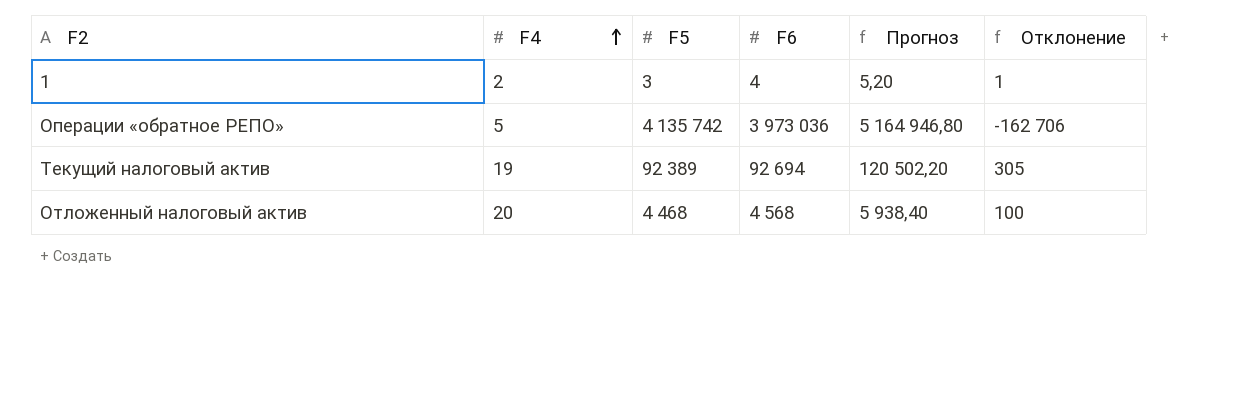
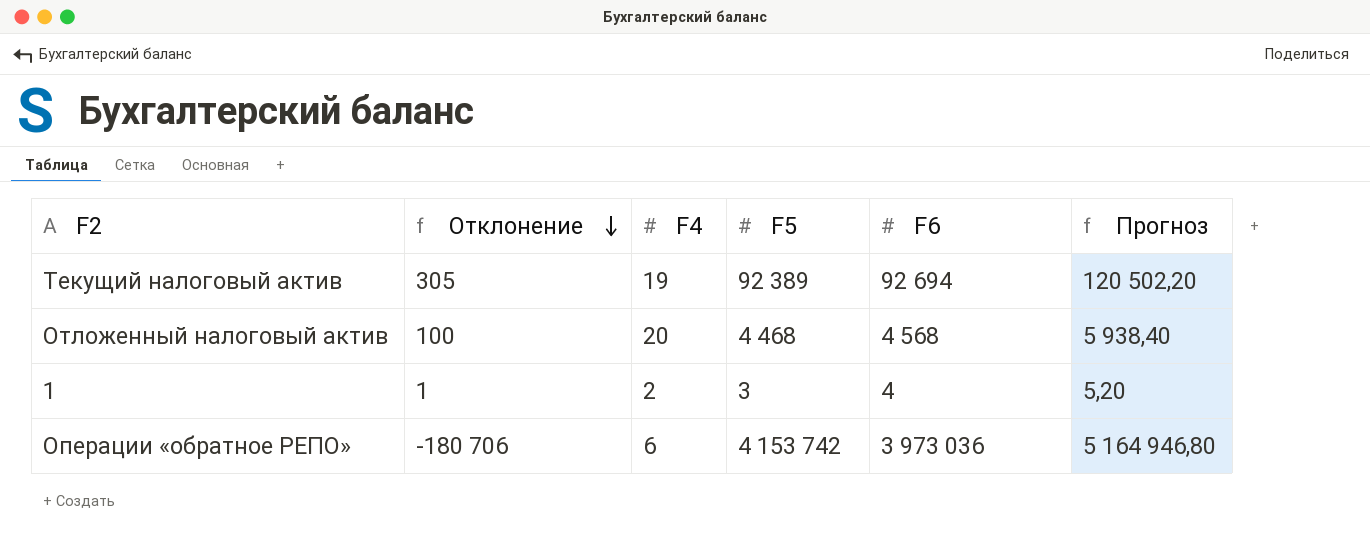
row order: F4 ascending -> Отклонение descending
column Отклонение | position: 6 -> 2
Операции «обратное РЕПО» | Отклонение: -162 706 -> -180 706
Операции «обратное РЕПО» | F4: 5 -> 6
Операции «обратное РЕПО» | F5: 4 135 742 -> 4 153 742

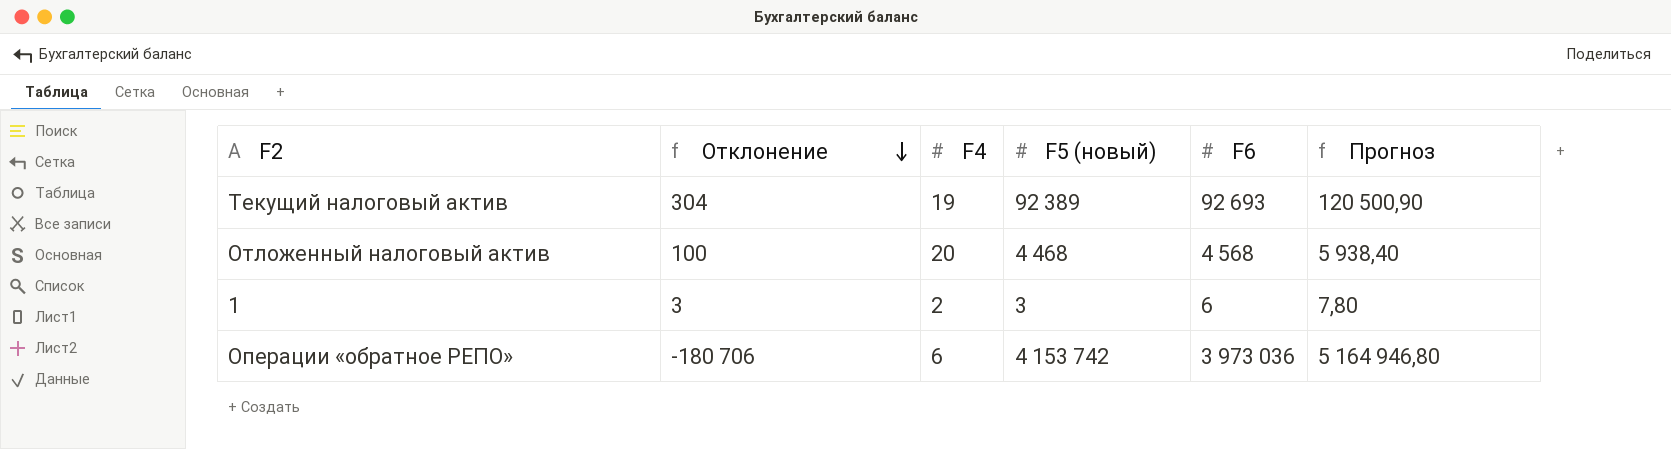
column name: F5 -> F5 (новый)
Текущий налоговый актив | Отклонение: 305 -> 304
Текущий налоговый актив | F6: 92 694 -> 92 693
Текущий налоговый актив | Прогноз: 120 502,20 -> 120 500,90
1 | Отклонение: 1 -> 3
1 | F6: 4 -> 6
1 | Прогноз: 5,20 -> 7,80

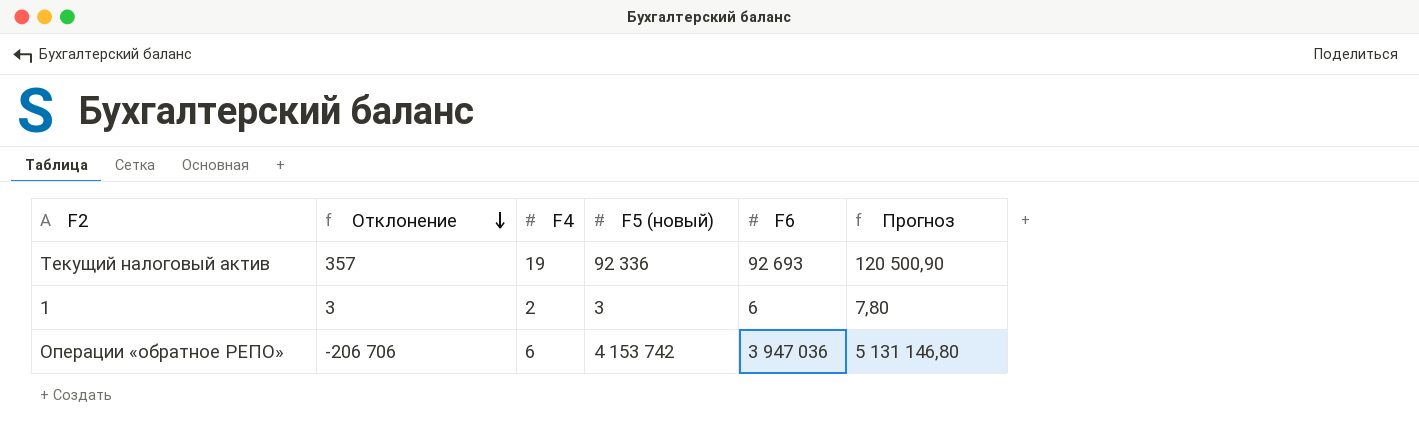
row Отложенный налоговый актив: 100 | 20 | 4 468 | 4 568 | 5 938,40 -> none
Текущий налоговый актив | Отклонение: 304 -> 357
Текущий налоговый актив | F5 (новый): 92 389 -> 92 336
Операции «обратное РЕПО» | Отклонение: -180 706 -> -206 706
Операции «обратное РЕПО» | F6: 3 973 036 -> 3 947 036
Операции «обратное РЕПО» | Прогноз: 5 164 946,80 -> 5 131 146,80

